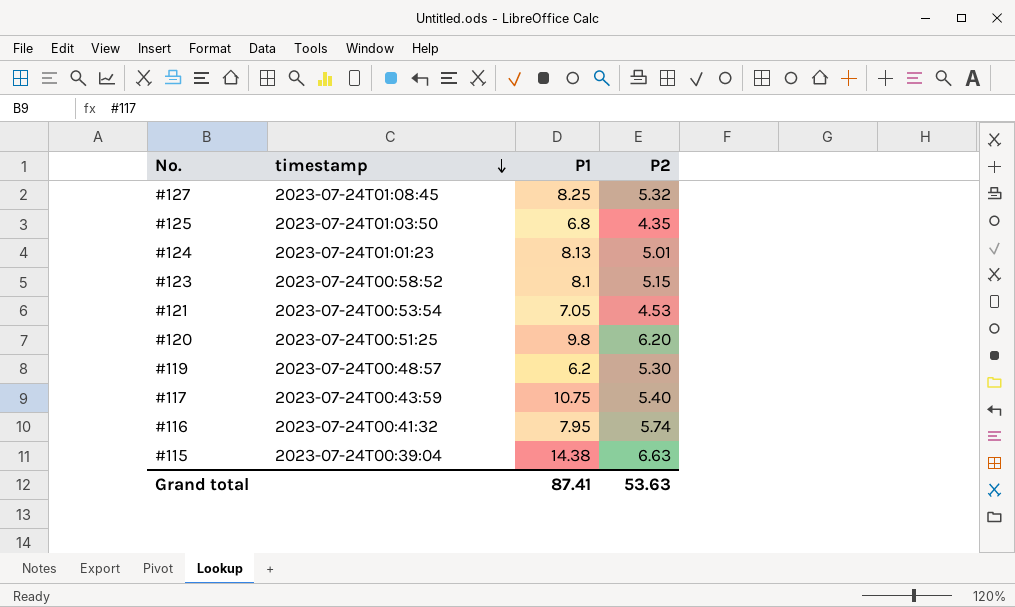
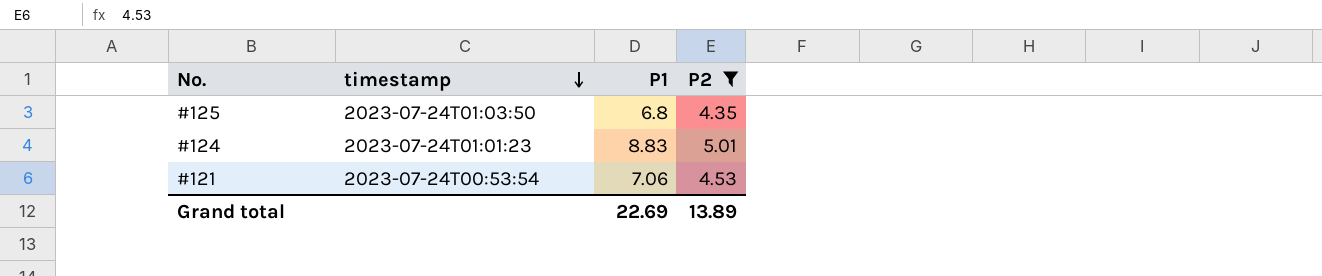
filter: none -> P2 <= 5.01
#124 | P1: 8.13 -> 8.83
#121 | P1: 7.05 -> 7.06
Grand total | P1: 87.41 -> 22.69
Grand total | P2: 53.63 -> 13.89

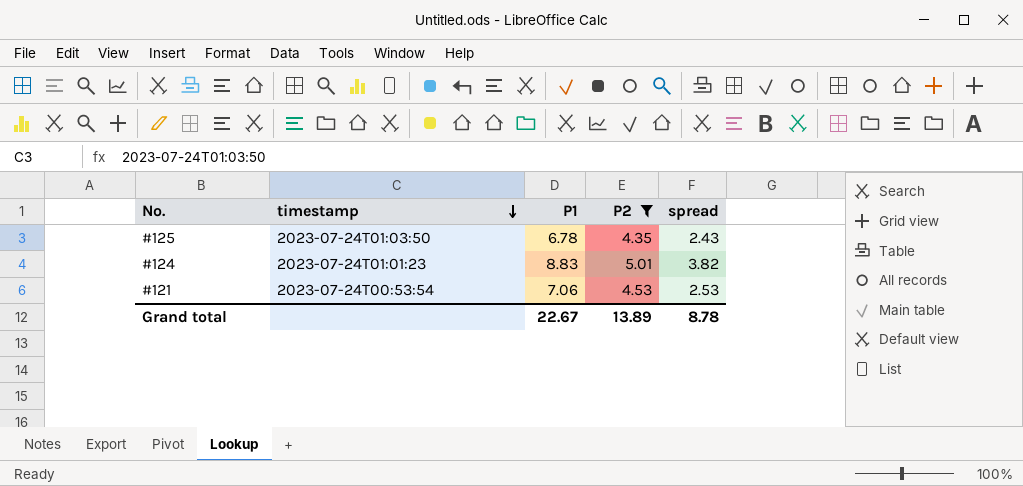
column spread | formula: none -> [P1] - [P2]
#125 | P1: 6.8 -> 6.78
Grand total | P1: 22.69 -> 22.67

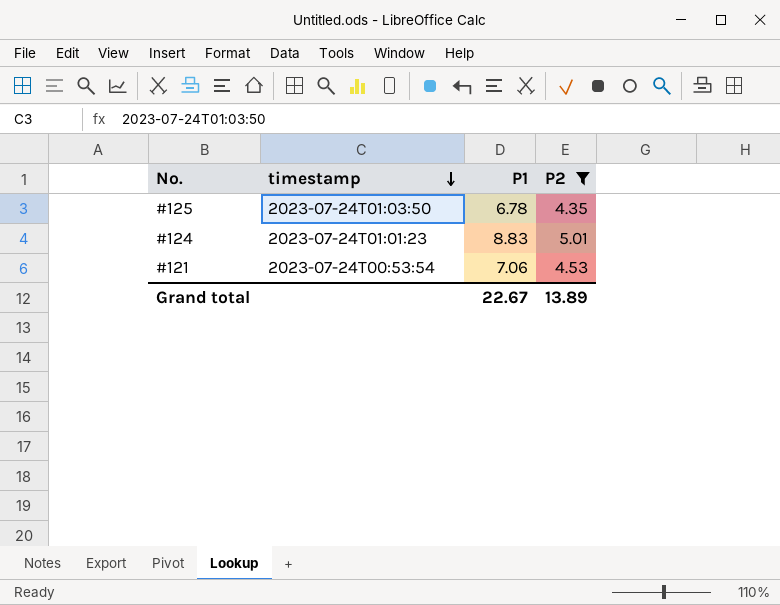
column spread | formula: [P1] - [P2] -> none

